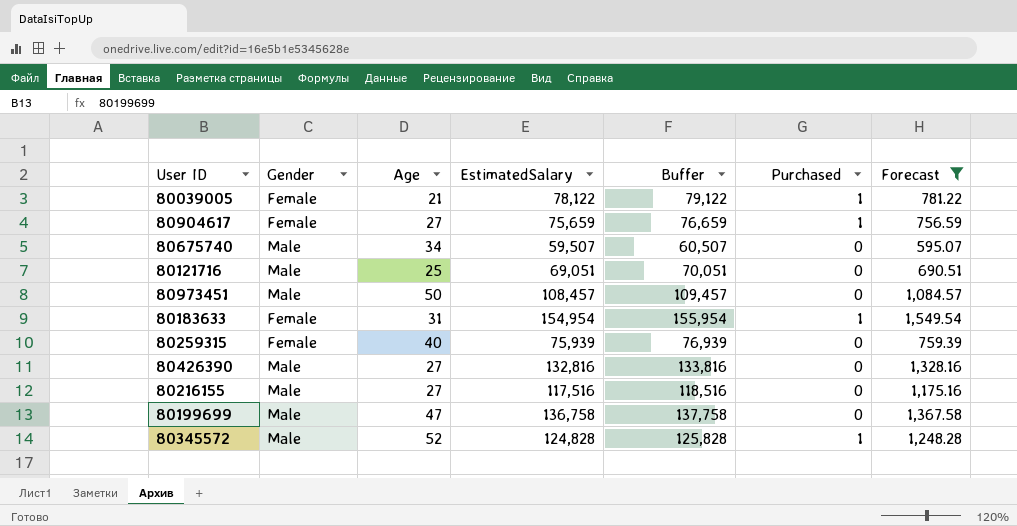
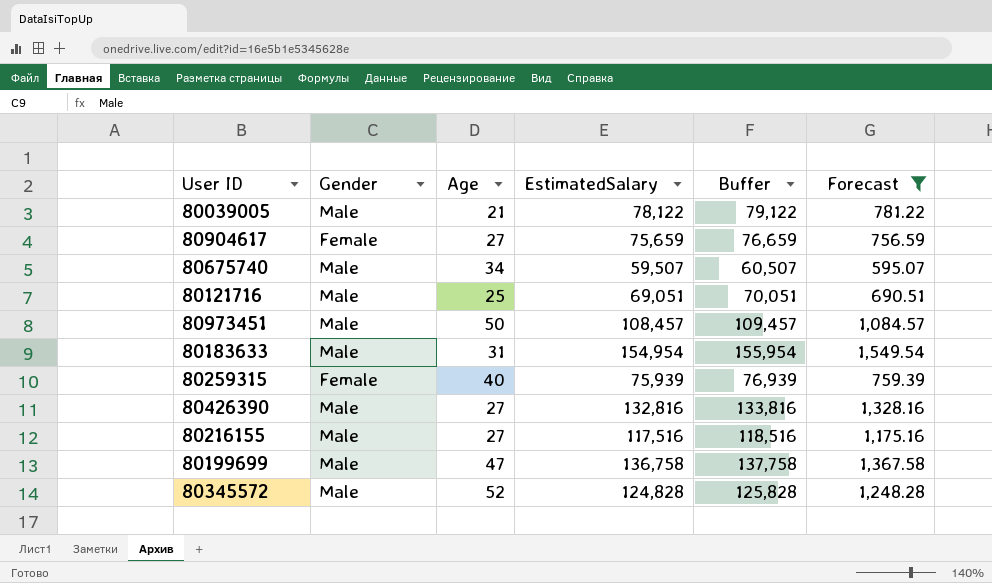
column Purchased | position: 6 -> none
80039005 | Gender: Female -> Male
80183633 | Gender: Female -> Male

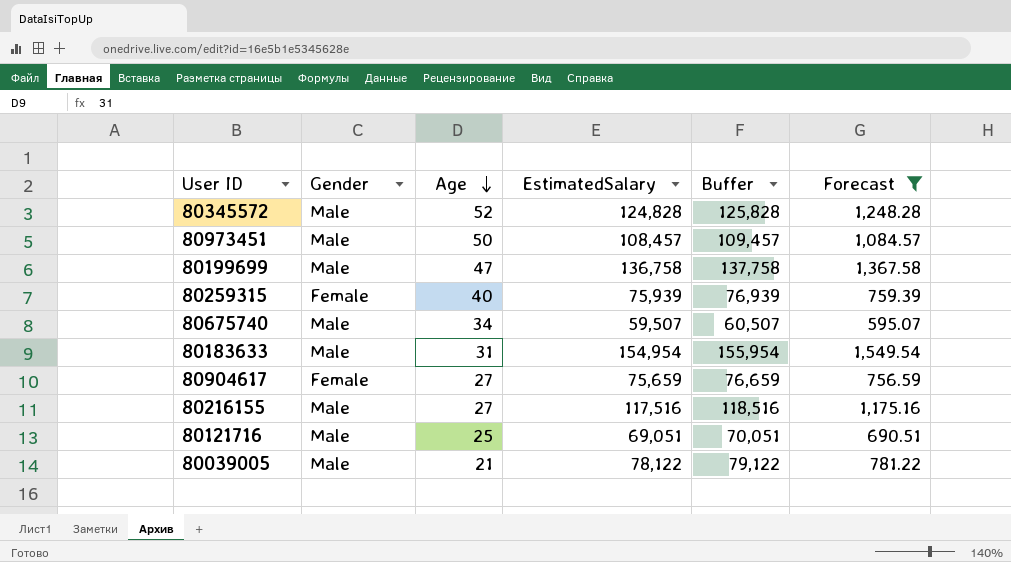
row order: none -> Age descending
row 80426390: Male | 27 | 132,816 | 133,816 | 1,328.16 -> none

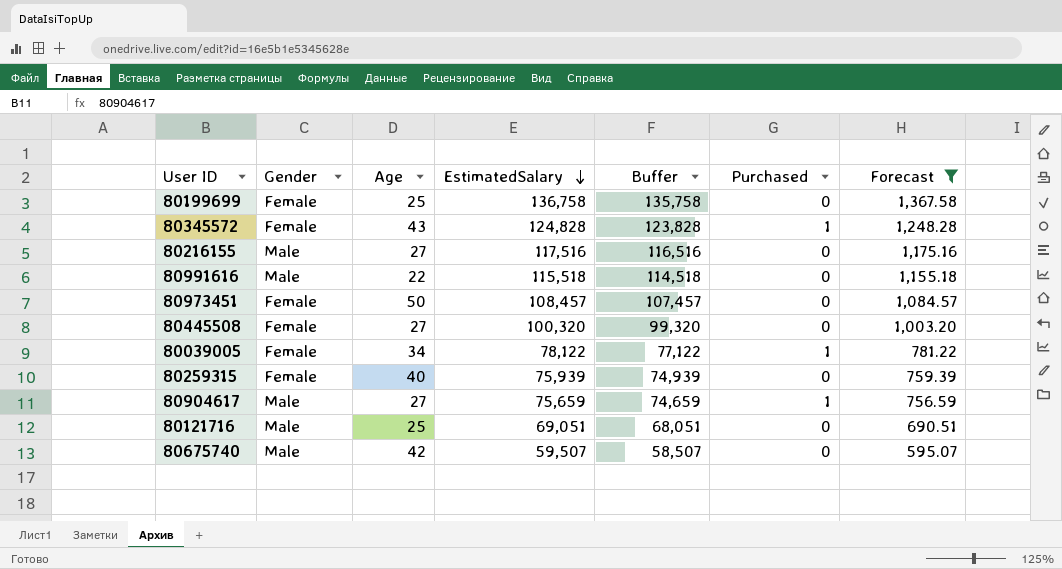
row order: Age descending -> EstimatedSalary descending
column Buffer | formula: [EstimatedSalary] + 1000 -> [EstimatedSalary] - 1000
column Purchased | position: none -> 6
row 80183633: Male | 31 | 154,954 | 155,954 | 1,549.54 -> none
80199699 | Gender: Male -> Female
80199699 | Age: 47 -> 25
80345572 | Gender: Male -> Female
80345572 | Age: 52 -> 43
row 80991616: none -> Male | 22 | 115,518 | 114,518 | 0 | 1,155.18
80973451 | Gender: Male -> Female
row 80445508: none -> Female | 27 | 100,320 | 99,320 | 0 | 1,003.20
80039005 | Gender: Male -> Female
80039005 | Age: 21 -> 34
80904617 | Gender: Female -> Male
80675740 | Age: 34 -> 42

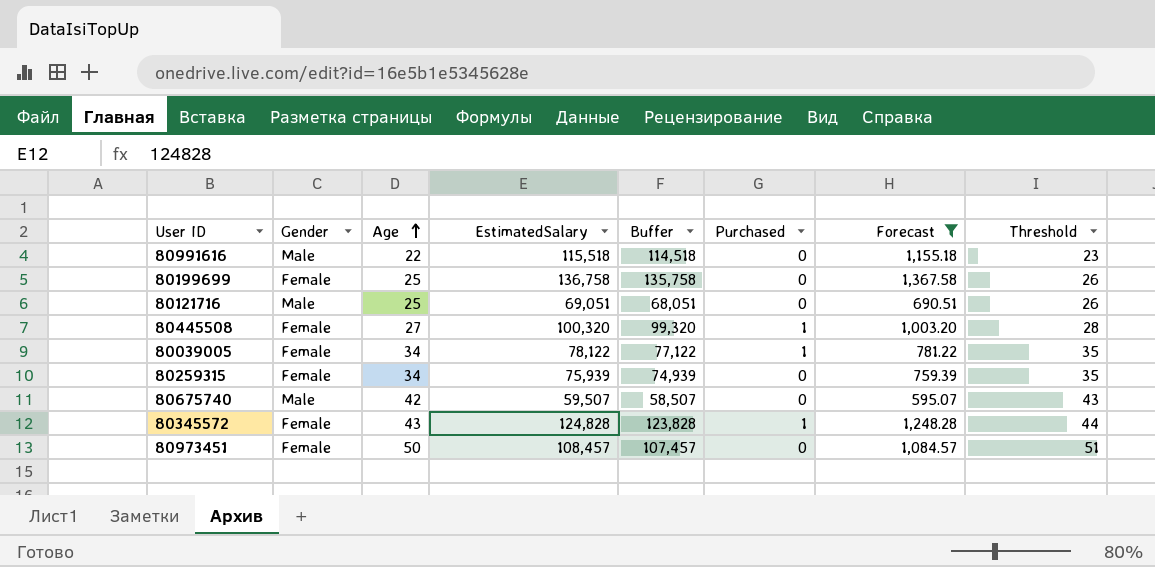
row order: EstimatedSalary descending -> Age ascending
column Threshold | formula: none -> [Age] + 1
row 80216155: Male | 27 | 117,516 | 116,516 | 0 | 1,175.16 -> none
row 80904617: Male | 27 | 75,659 | 74,659 | 1 | 756.59 -> none
80445508 | Purchased: 0 -> 1
80259315 | Age: 40 -> 34

